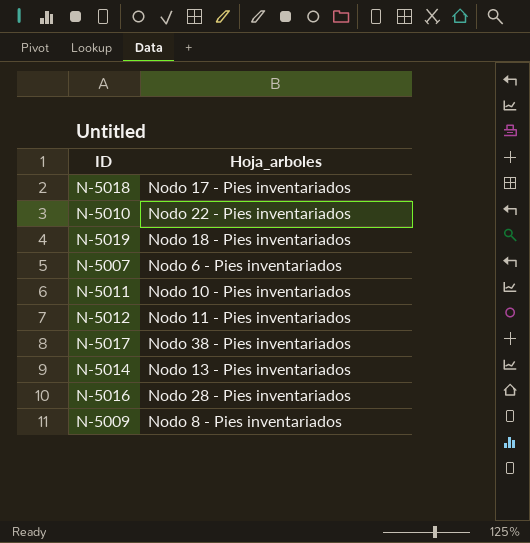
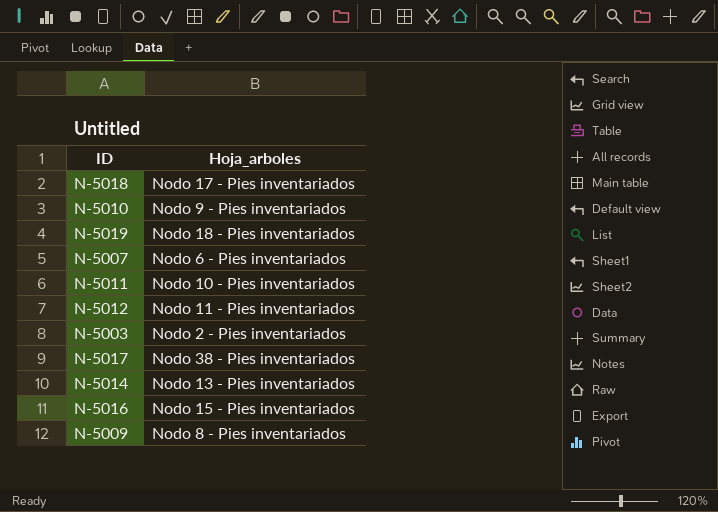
N-5010 | Hoja_arboles: Nodo 22 - Pies inventariados -> Nodo 9 - Pies inventariados
row N-5003: none -> Nodo 2 - Pies inventariados
N-5016 | Hoja_arboles: Nodo 28 - Pies inventariados -> Nodo 15 - Pies inventariados

